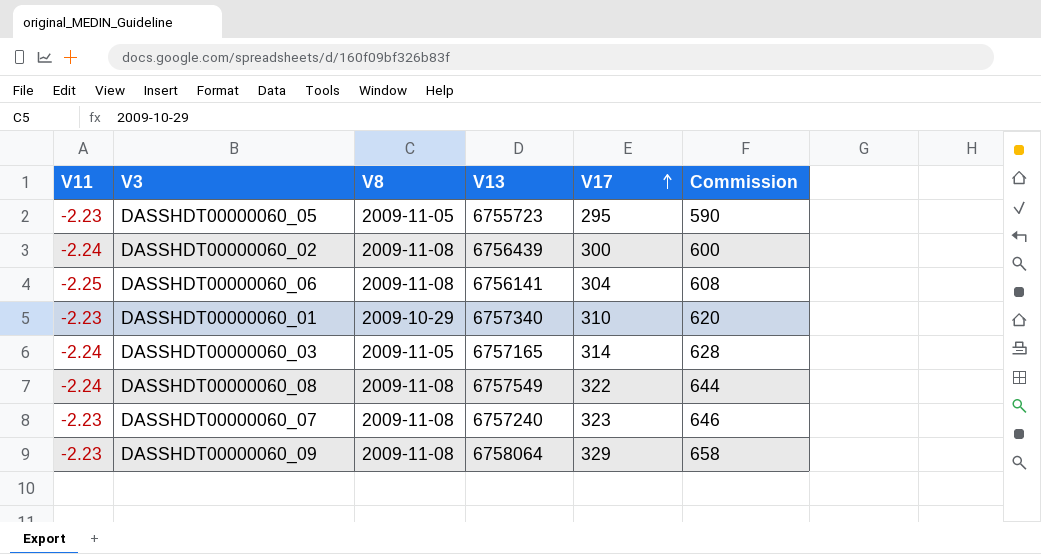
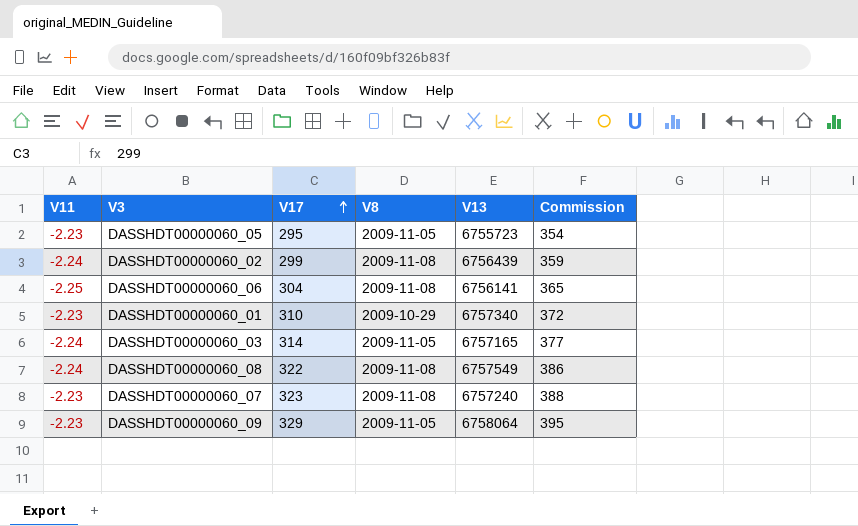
column V17 | position: 5 -> 3
column Commission | formula: [V17] * 2 -> [V17] * 1.2
DASSHDT00000060_02 | V17: 300 -> 299
DASSHDT00000060_09 | V8: 2009-11-08 -> 2009-11-05

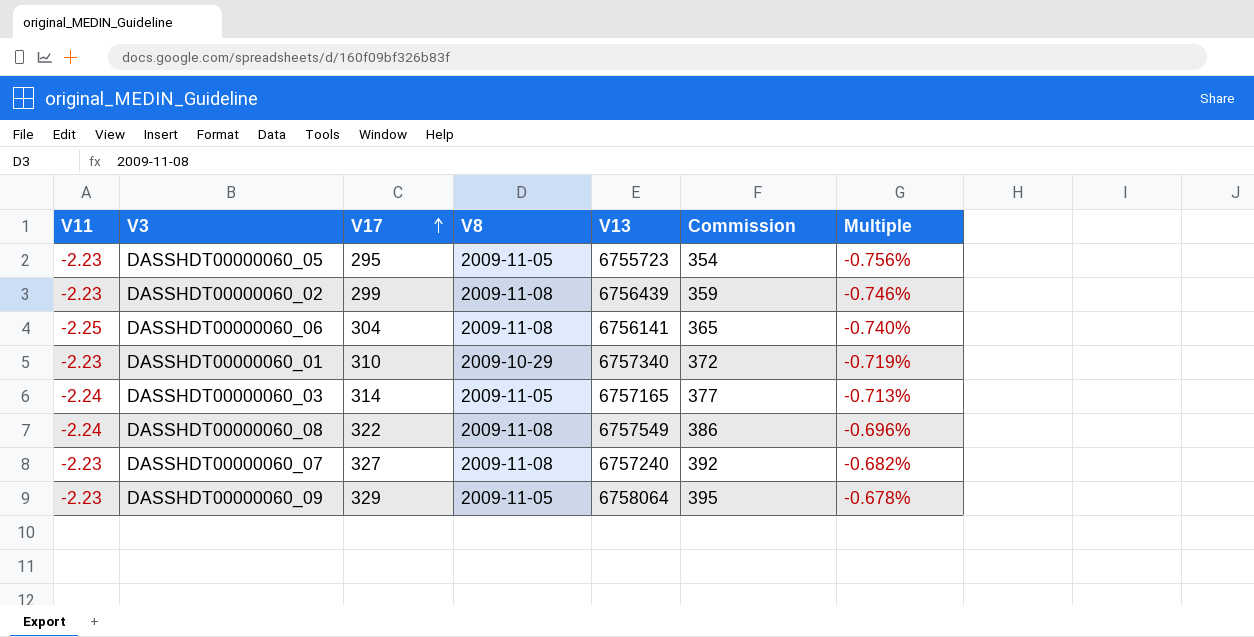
column Multiple | formula: none -> [V11] / [V17]
DASSHDT00000060_02 | V11: -2.24 -> -2.23
DASSHDT00000060_07 | V17: 323 -> 327
DASSHDT00000060_07 | Commission: 388 -> 392

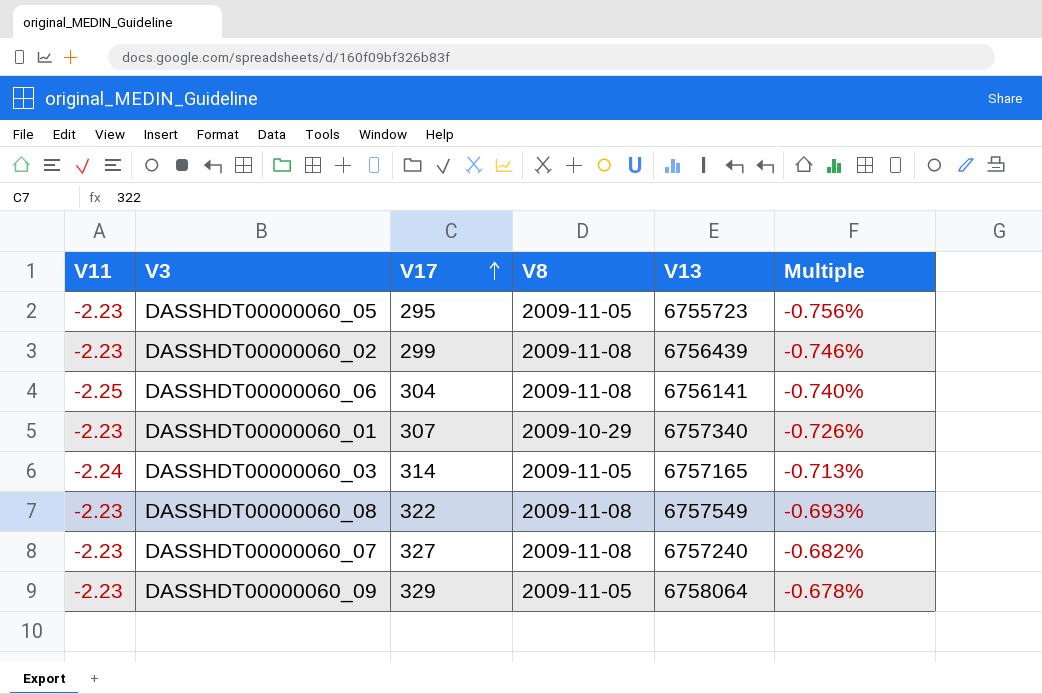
column Commission | formula: [V17] * 1.2 -> none
DASSHDT00000060_01 | V17: 310 -> 307
DASSHDT00000060_01 | Multiple: -0.719% -> -0.726%
DASSHDT00000060_08 | V11: -2.24 -> -2.23
DASSHDT00000060_08 | Multiple: -0.696% -> -0.693%

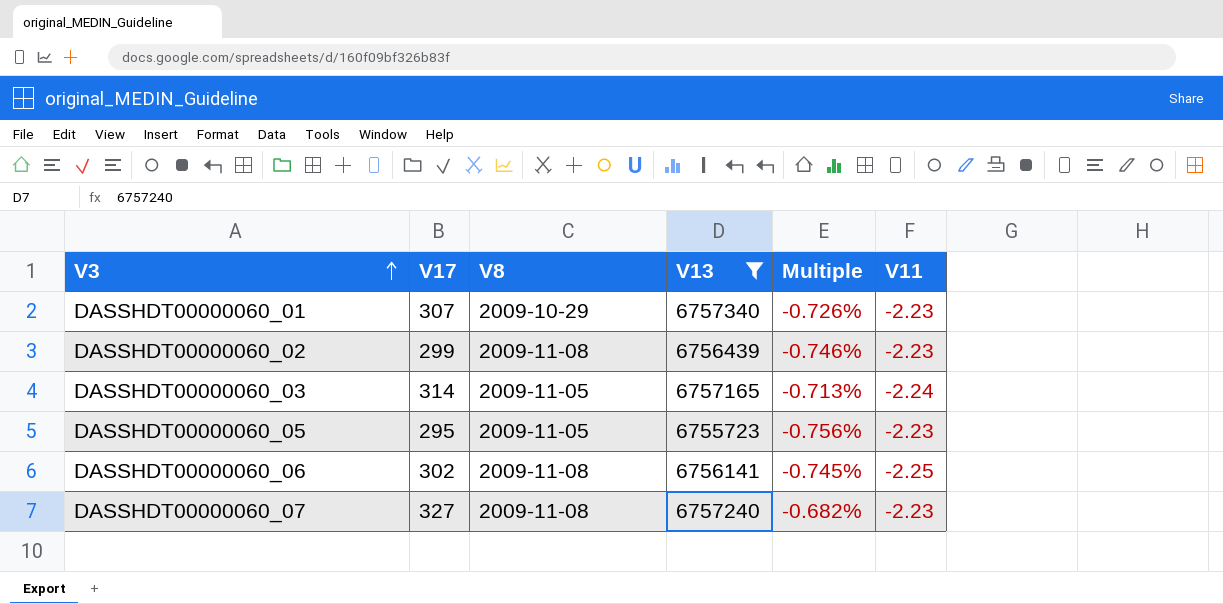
filter: none -> V13 <= 6757340
row order: V17 ascending -> V3 ascending
column V11 | position: 1 -> 6
DASSHDT00000060_06 | V17: 304 -> 302
DASSHDT00000060_06 | Multiple: -0.740% -> -0.745%

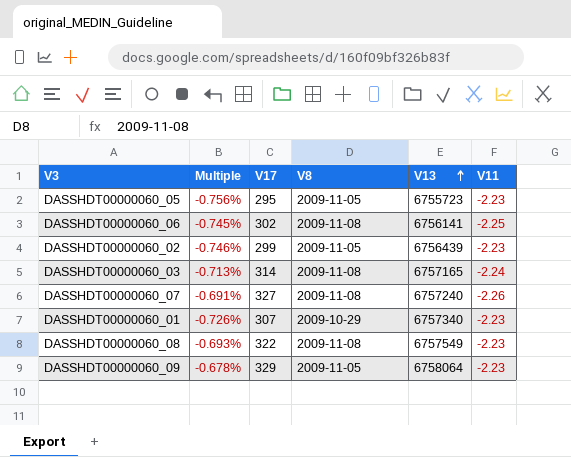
filter: V13 <= 6757340 -> none
row order: V3 ascending -> V13 ascending
column Multiple | position: 5 -> 2
DASSHDT00000060_02 | V8: 2009-11-08 -> 2009-11-05
DASSHDT00000060_03 | V8: 2009-11-05 -> 2009-11-08
DASSHDT00000060_07 | Multiple: -0.682% -> -0.691%
DASSHDT00000060_07 | V11: -2.23 -> -2.26

